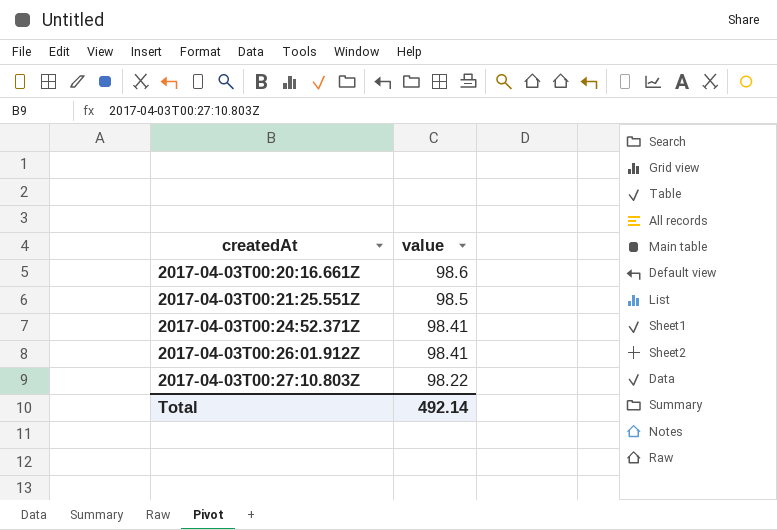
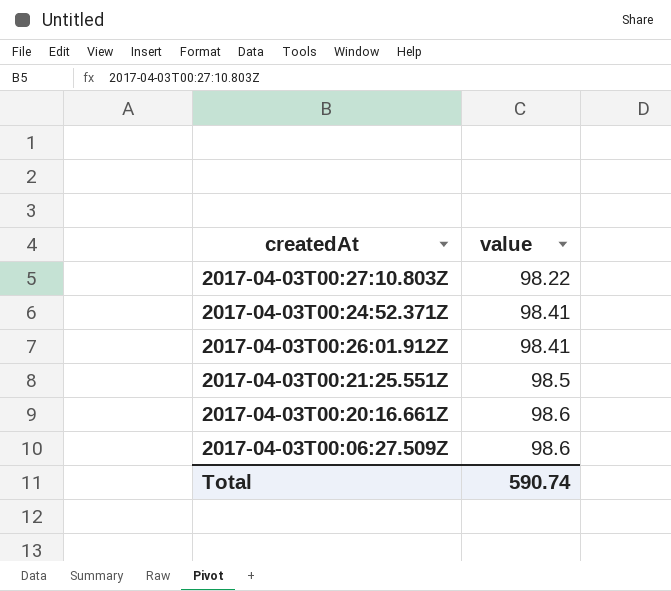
row order: createdAt ascending -> value ascending
row 2017-04-03T00:06:27.509Z: none -> 98.6
Total | value: 492.14 -> 590.74

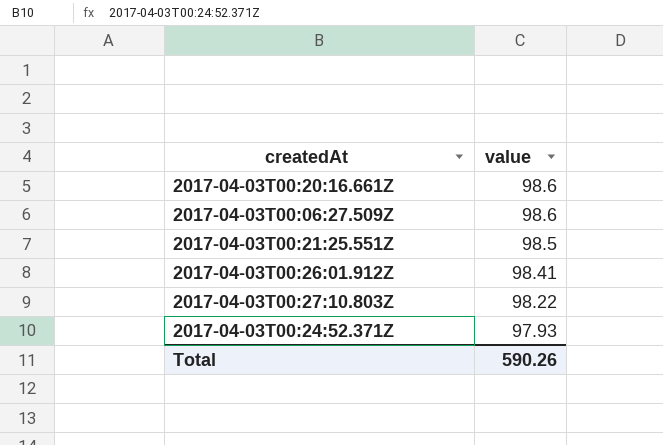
row order: value ascending -> value descending
2017-04-03T00:24:52.371Z | value: 98.41 -> 97.93
Total | value: 590.74 -> 590.26

